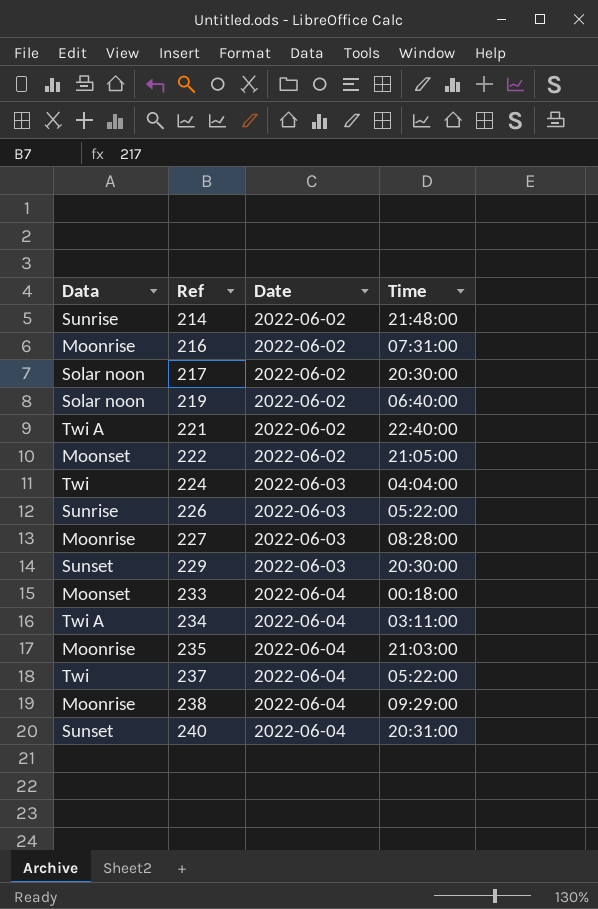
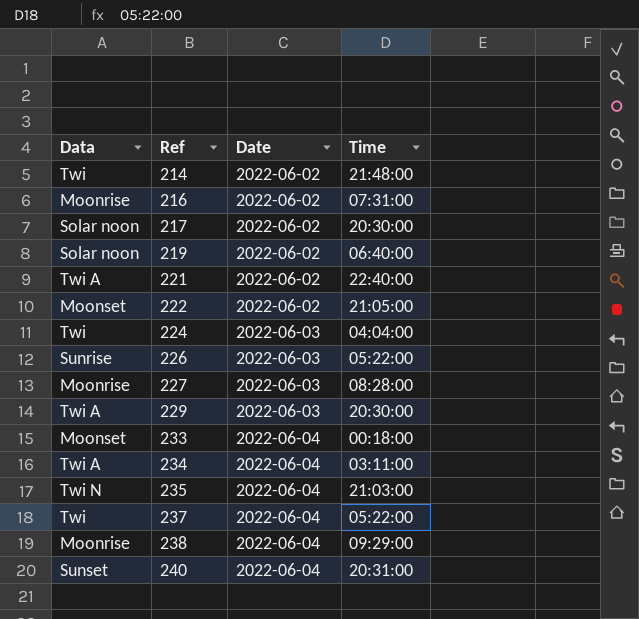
214 | Data: Sunrise -> Twi
229 | Data: Sunset -> Twi A
235 | Data: Moonrise -> Twi N

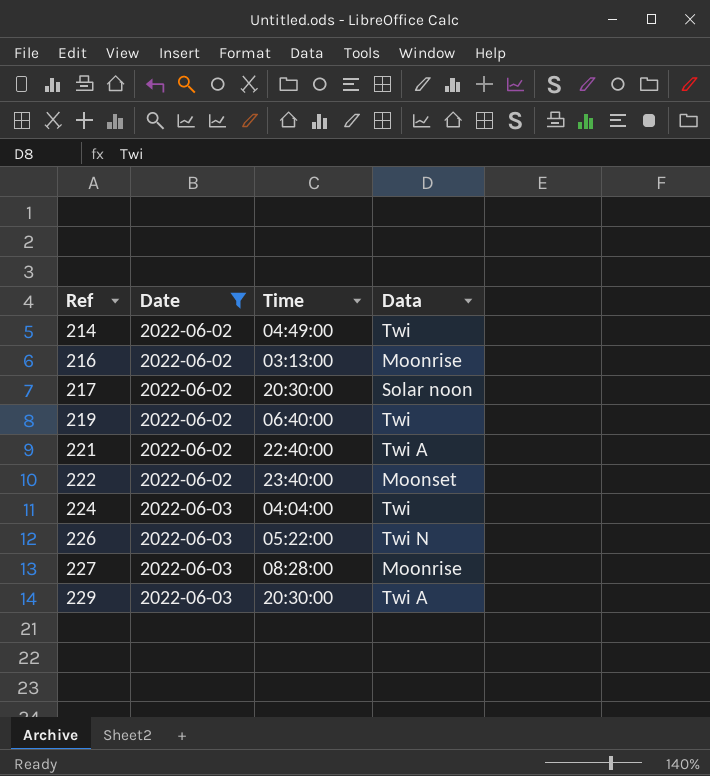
filter: none -> Date != 2022-06-04
column Data | position: 1 -> 4
214 | Time: 21:48:00 -> 04:49:00
216 | Time: 07:31:00 -> 03:13:00
219 | Data: Solar noon -> Twi
222 | Time: 21:05:00 -> 23:40:00
226 | Data: Sunrise -> Twi N

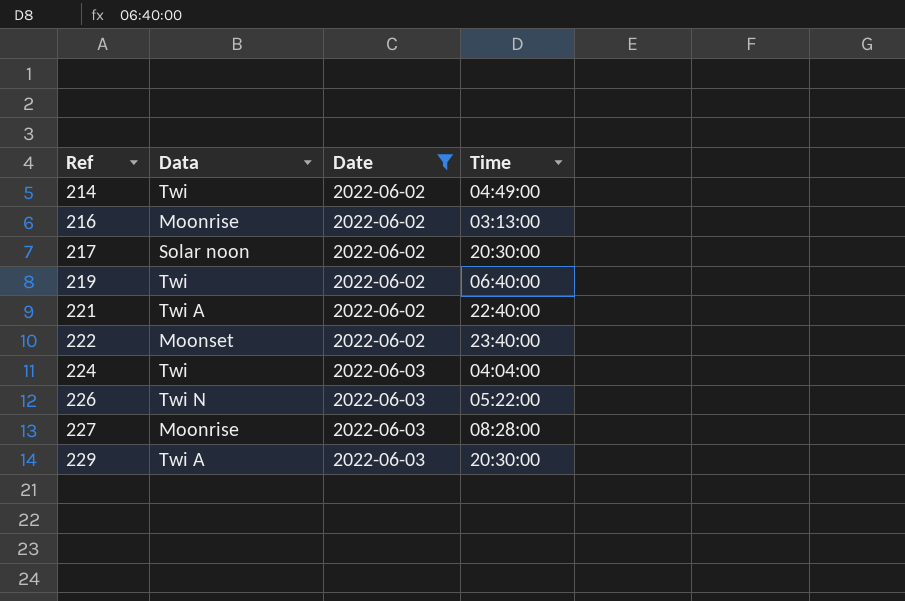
column Data | position: 4 -> 2

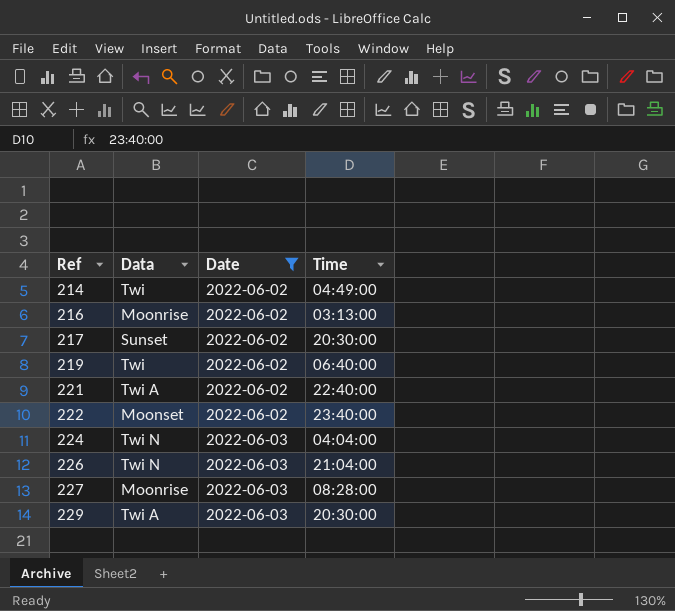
217 | Data: Solar noon -> Sunset
224 | Data: Twi -> Twi N
226 | Time: 05:22:00 -> 21:04:00

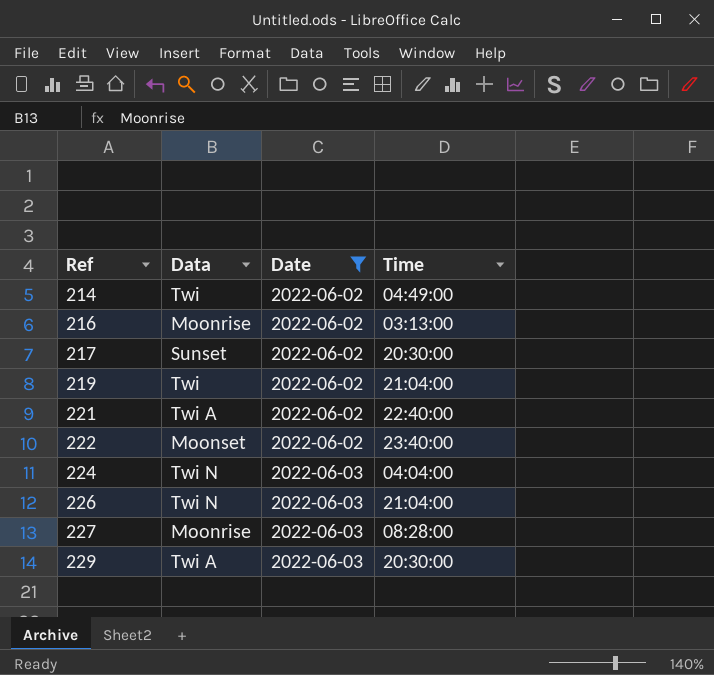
219 | Time: 06:40:00 -> 21:04:00

